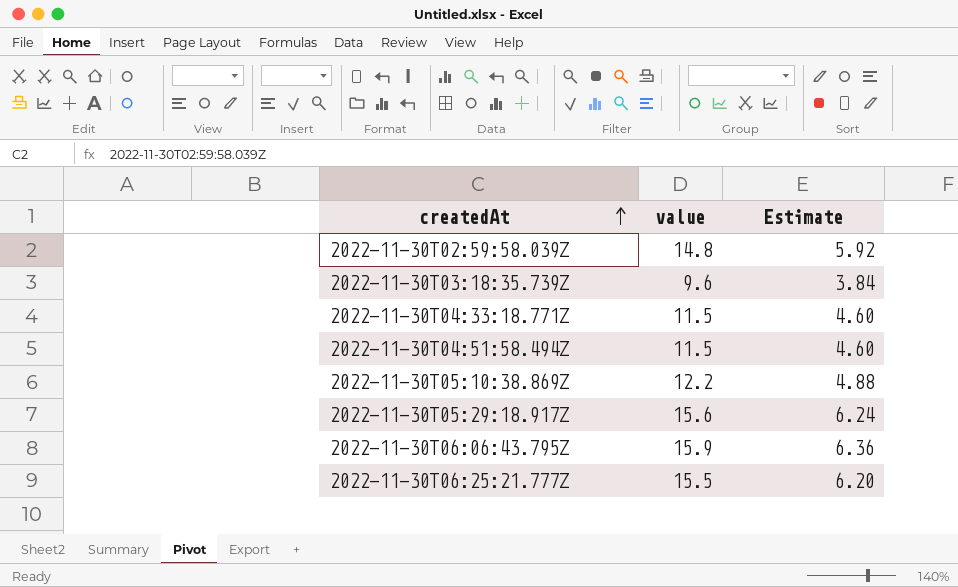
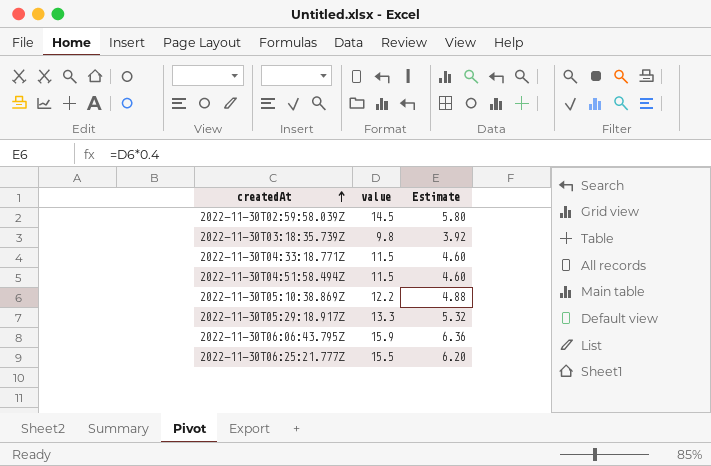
2022-11-30T02:59:58.039Z | value: 14.8 -> 14.5
2022-11-30T02:59:58.039Z | Estimate: 5.92 -> 5.80
2022-11-30T03:18:35.739Z | value: 9.6 -> 9.8
2022-11-30T03:18:35.739Z | Estimate: 3.84 -> 3.92
2022-11-30T05:29:18.917Z | value: 15.6 -> 13.3
2022-11-30T05:29:18.917Z | Estimate: 6.24 -> 5.32

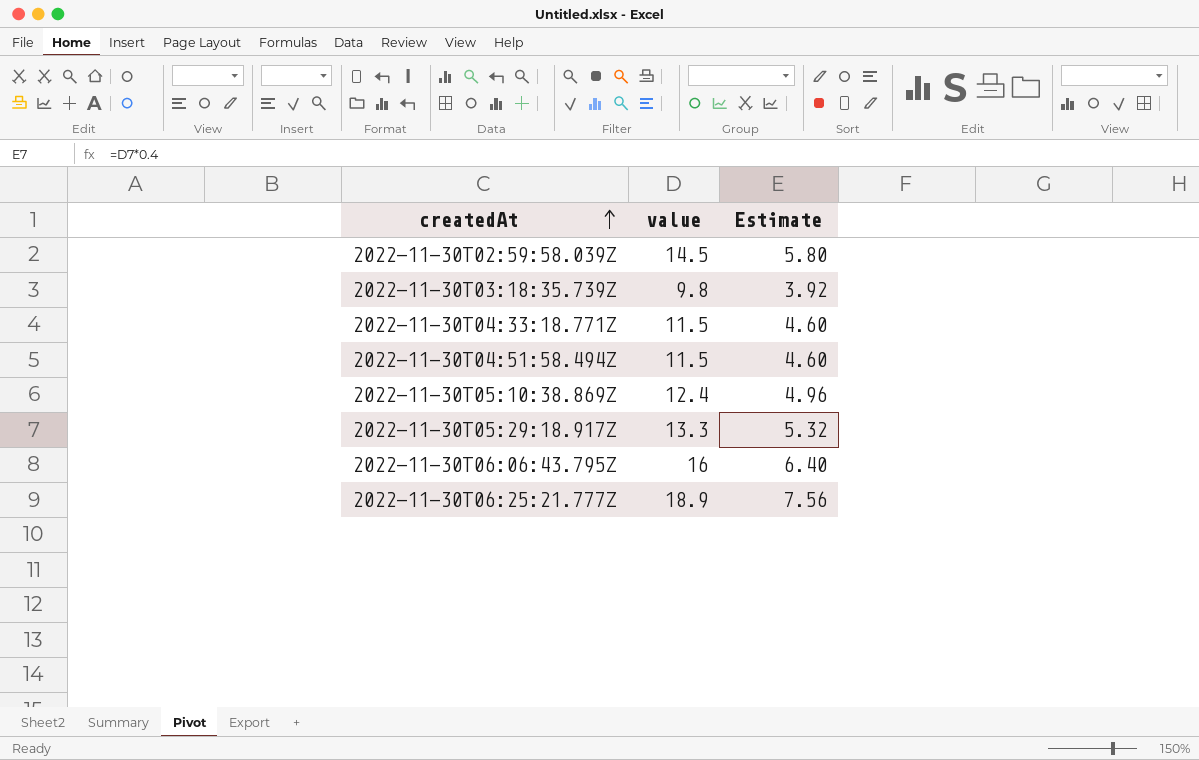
2022-11-30T05:10:38.869Z | value: 12.2 -> 12.4
2022-11-30T05:10:38.869Z | Estimate: 4.88 -> 4.96
2022-11-30T06:06:43.795Z | value: 15.9 -> 16
2022-11-30T06:06:43.795Z | Estimate: 6.36 -> 6.40
2022-11-30T06:25:21.777Z | value: 15.5 -> 18.9
2022-11-30T06:25:21.777Z | Estimate: 6.20 -> 7.56

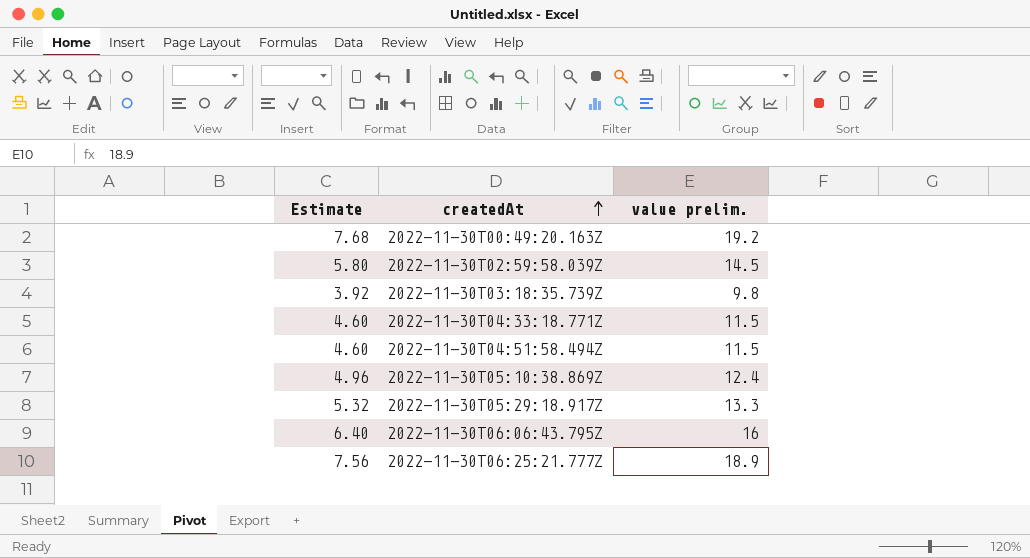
column Estimate | position: 3 -> 1
column name: value -> value prelim.
row 2022-11-30T00:49:20.163Z: none -> 7.68 | 19.2

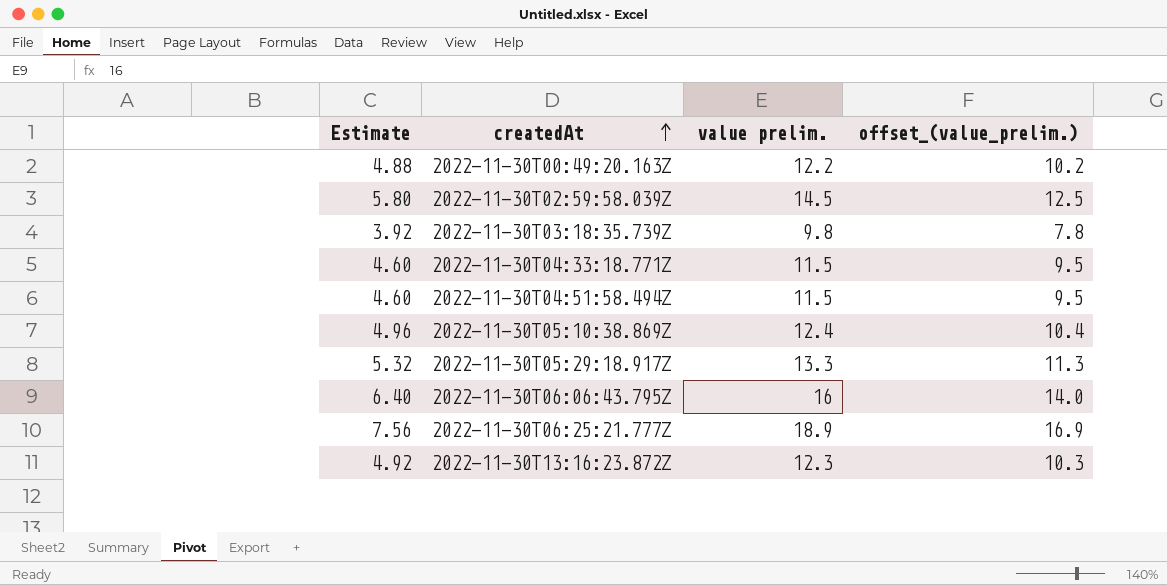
column offset_(value_prelim.) | formula: none -> [value prelim.] - 2
2022-11-30T00:49:20.163Z | Estimate: 7.68 -> 4.88
2022-11-30T00:49:20.163Z | value prelim.: 19.2 -> 12.2
row 2022-11-30T13:16:23.872Z: none -> 4.92 | 12.3 | 10.3

